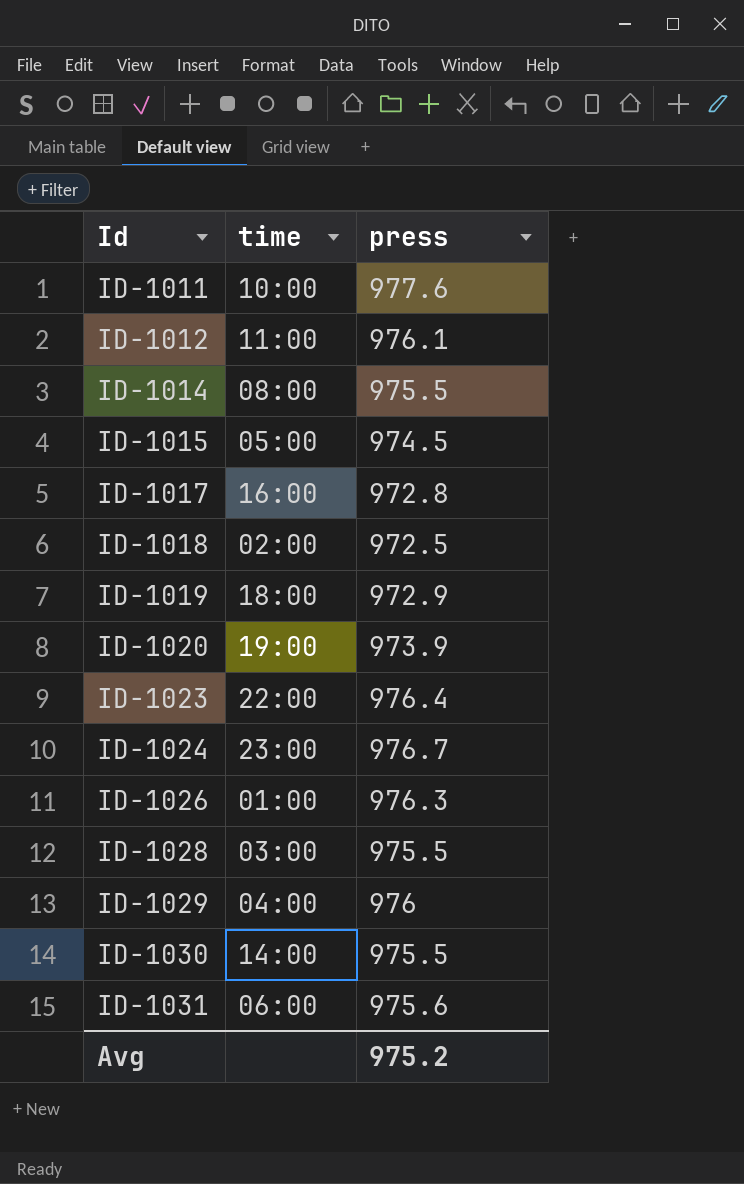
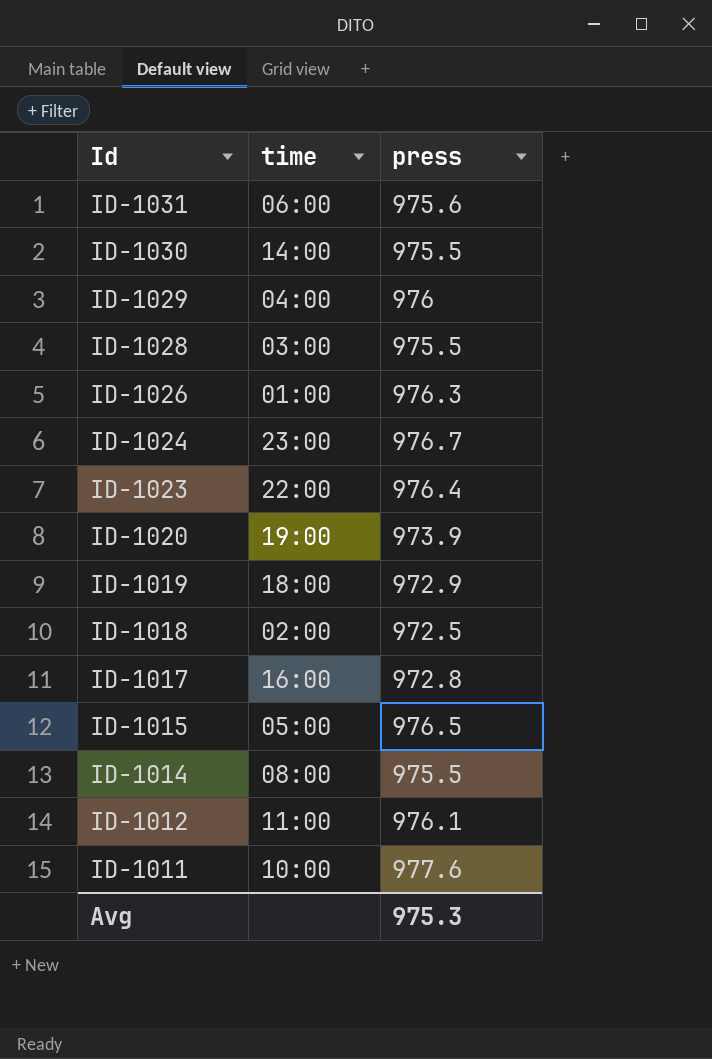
row order: Id ascending -> Id descending
ID-1015 | press: 974.5 -> 976.5
Avg | press: 975.2 -> 975.3

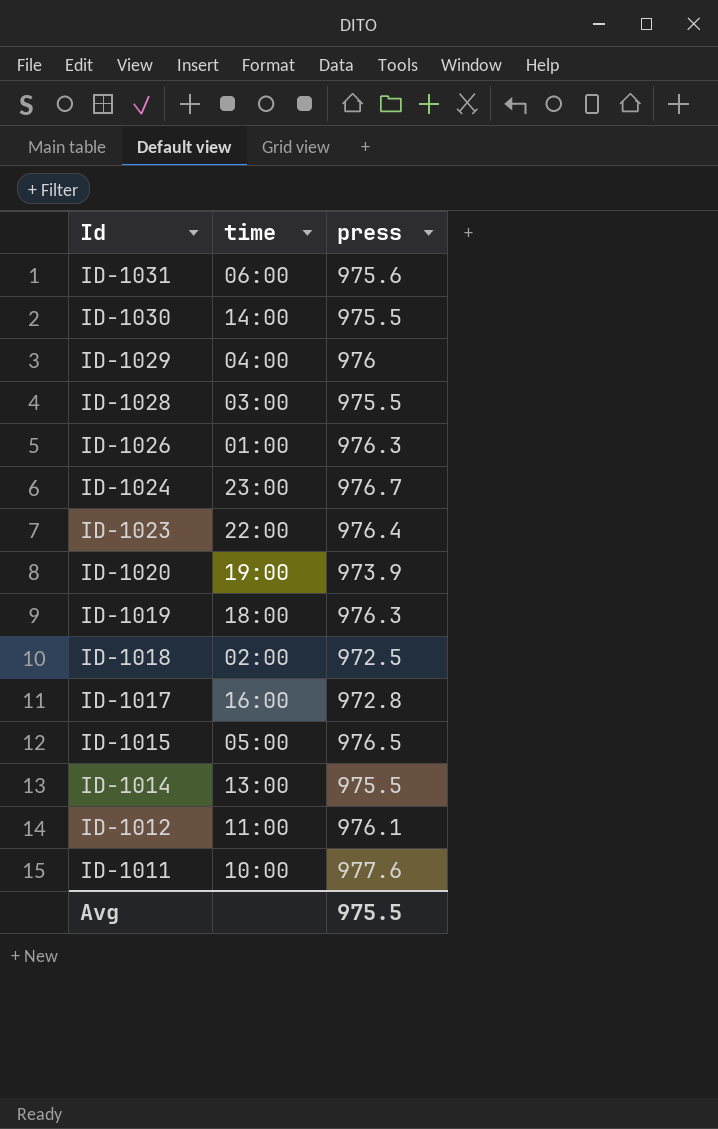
ID-1019 | press: 972.9 -> 976.3
ID-1014 | time: 08:00 -> 13:00
Avg | press: 975.3 -> 975.5

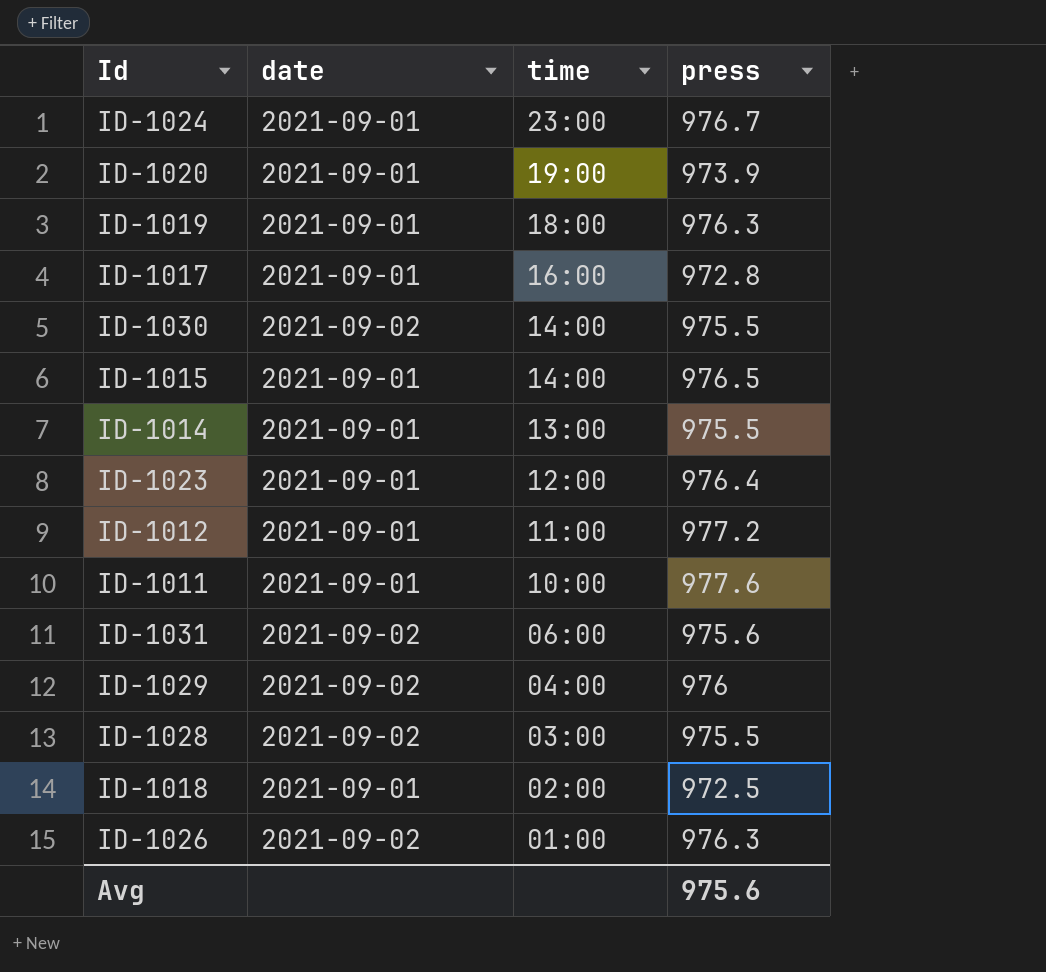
row order: Id descending -> time descending
column date | position: none -> 2
ID-1015 | time: 05:00 -> 14:00
ID-1023 | time: 22:00 -> 12:00
ID-1012 | press: 976.1 -> 977.2
Avg | press: 975.5 -> 975.6

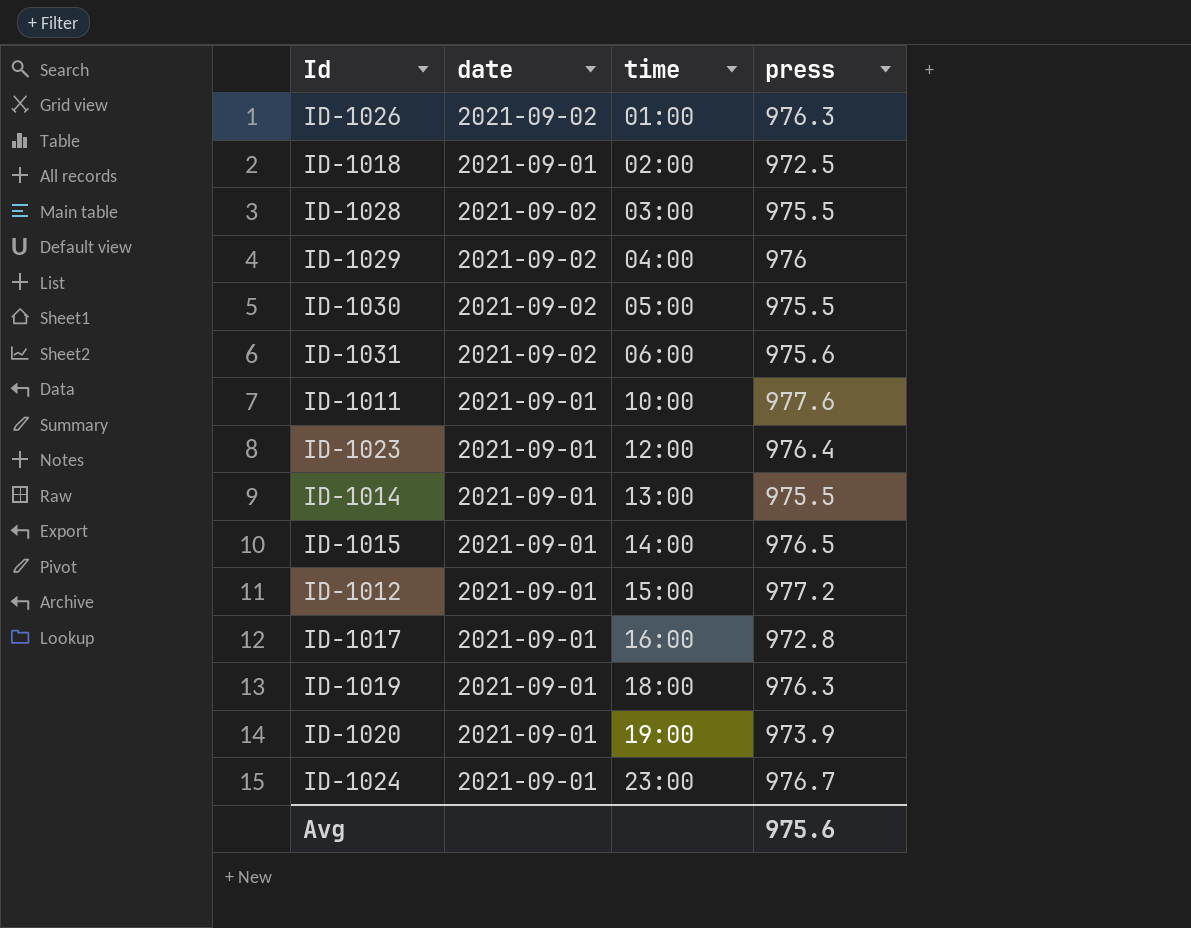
row order: time descending -> time ascending
ID-1030 | time: 14:00 -> 05:00
ID-1012 | time: 11:00 -> 15:00

